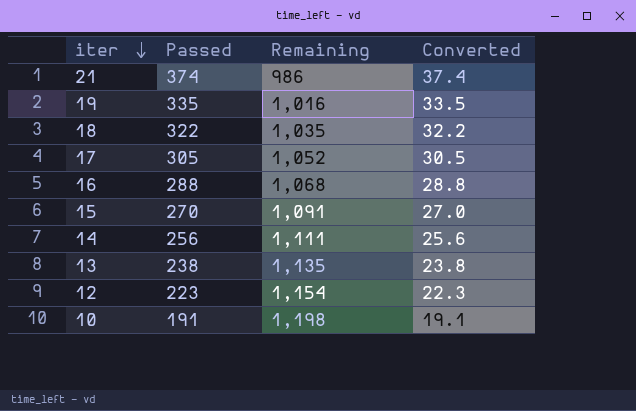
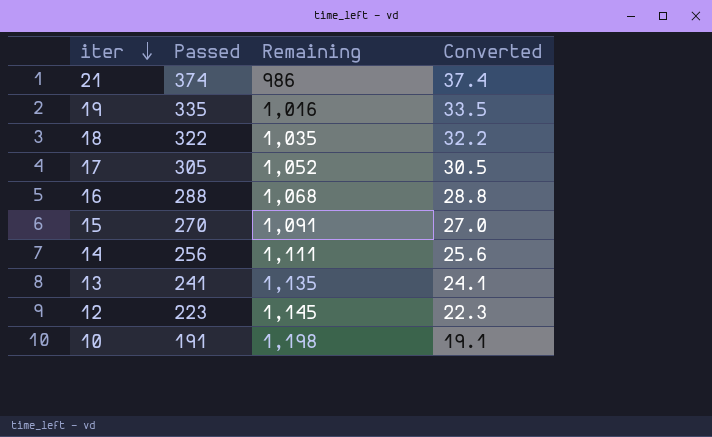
13 | Passed: 238 -> 241
13 | Converted: 23.8 -> 24.1
12 | Remaining: 1,154 -> 1,145

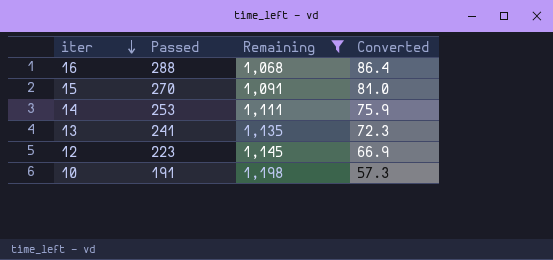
filter: none -> Remaining >= 1,068
column Converted | formula: [Passed] * 0.1 -> [Passed] * 0.3
14 | Passed: 256 -> 253

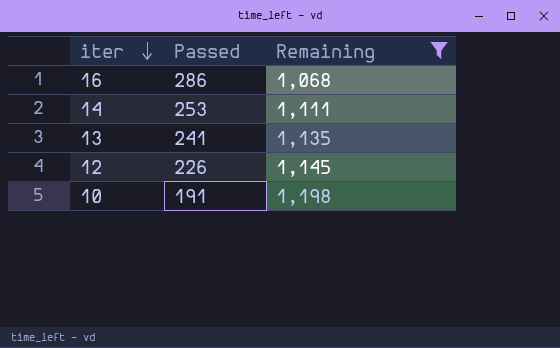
column Converted | formula: [Passed] * 0.3 -> none
row 15: 270 | 1,091 | 81.0 -> none
16 | Passed: 288 -> 286
12 | Passed: 223 -> 226

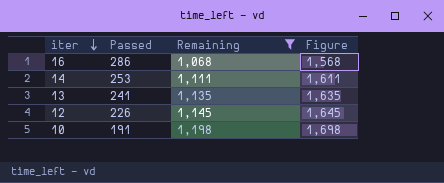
column Figure | formula: none -> [Remaining] + 500

